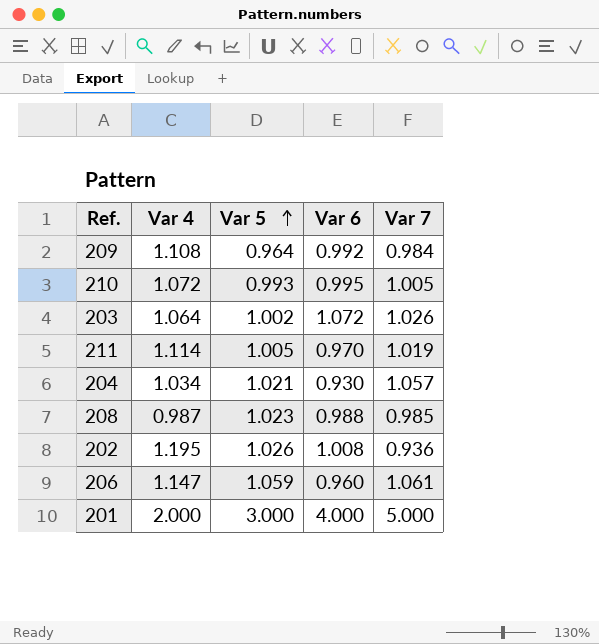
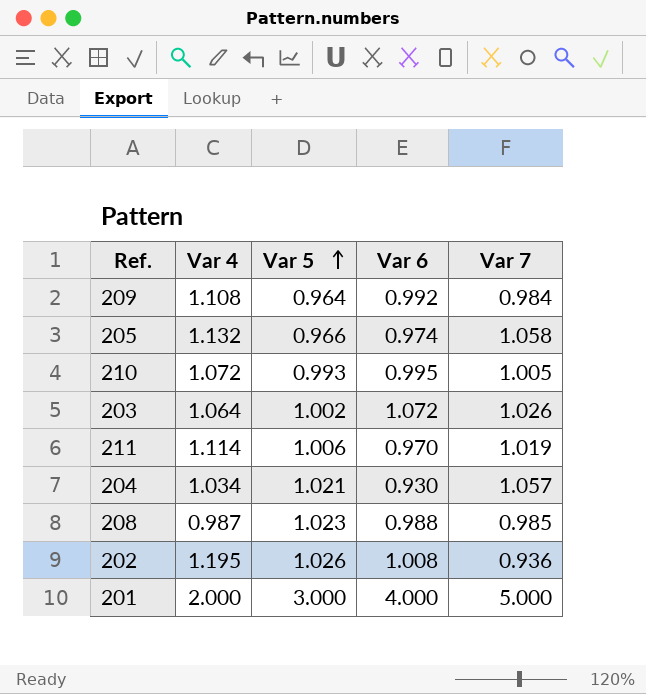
row 206: 1.147 | 1.059 | 0.960 | 1.061 -> none
row 205: none -> 1.132 | 0.966 | 0.974 | 1.058
211 | Var 5: 1.005 -> 1.006

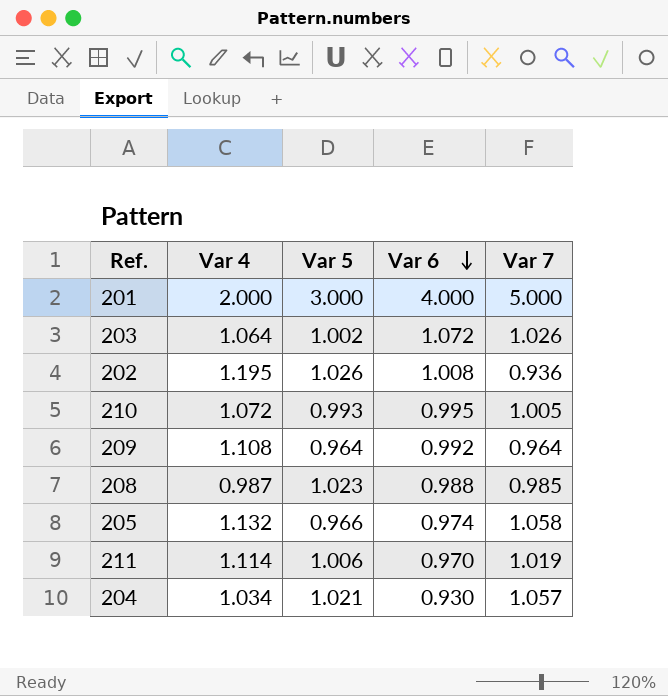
row order: Var 5 ascending -> Var 6 descending
209 | Var 7: 0.984 -> 0.964

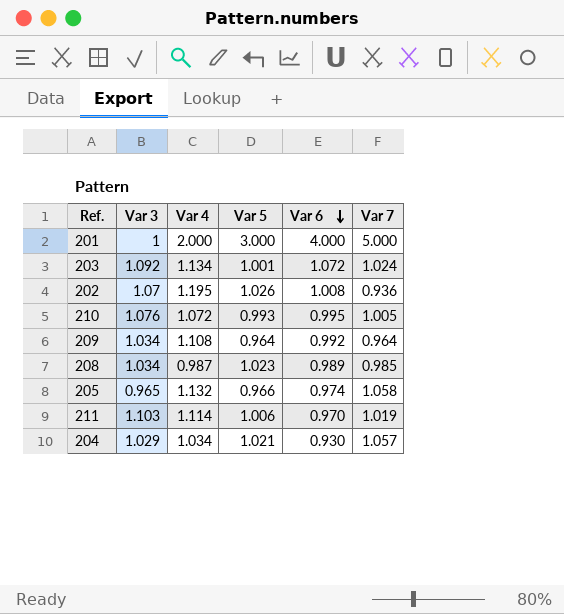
column Var 3 | position: none -> 2
203 | Var 4: 1.064 -> 1.134
203 | Var 5: 1.002 -> 1.001
203 | Var 7: 1.026 -> 1.024
208 | Var 6: 0.988 -> 0.989

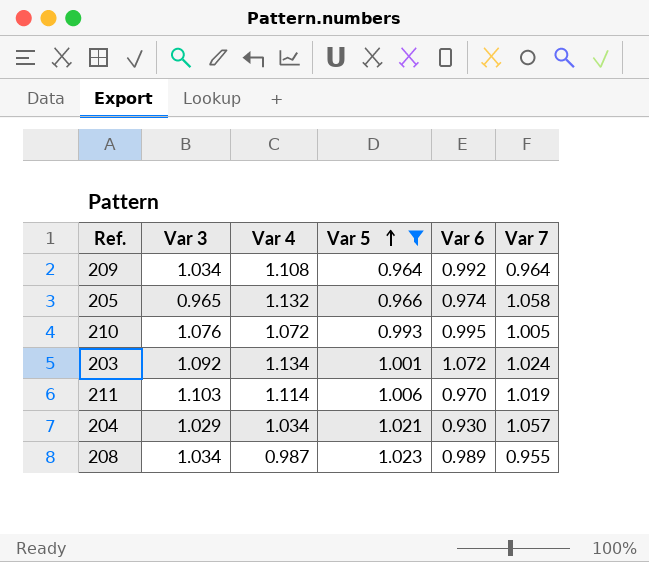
filter: none -> Var 5 <= 1.023
row order: Var 6 descending -> Var 5 ascending
208 | Var 7: 0.985 -> 0.955

